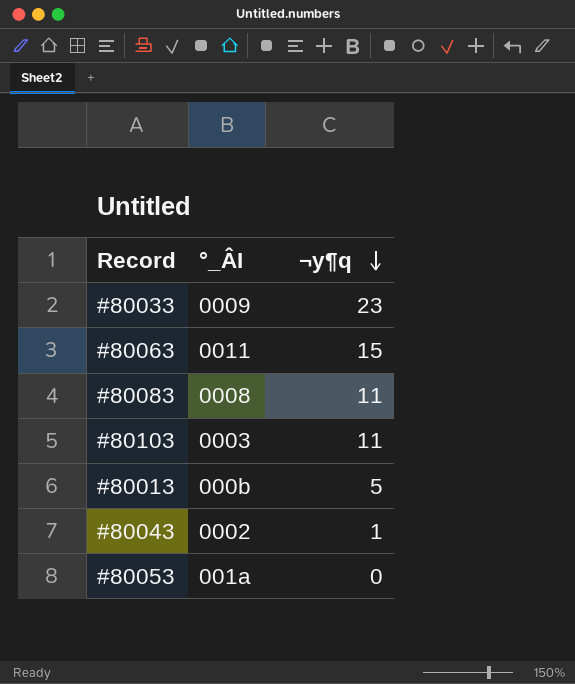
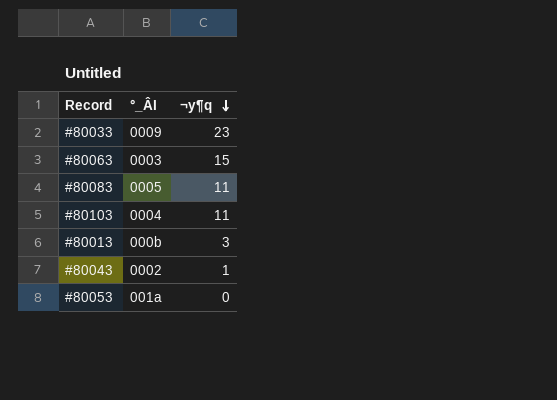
#80063 | °_ÂI: 0011 -> 0003
#80083 | °_ÂI: 0008 -> 0005
#80103 | °_ÂI: 0003 -> 0004
#80013 | ¬y¶q: 5 -> 3

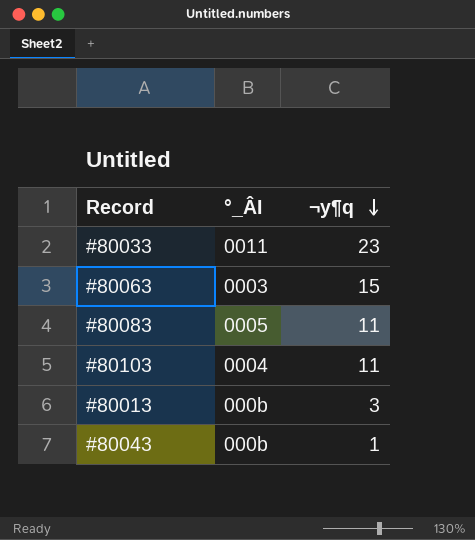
row #80053: 001a | 0 -> none
#80033 | °_ÂI: 0009 -> 0011
#80043 | °_ÂI: 0002 -> 000b

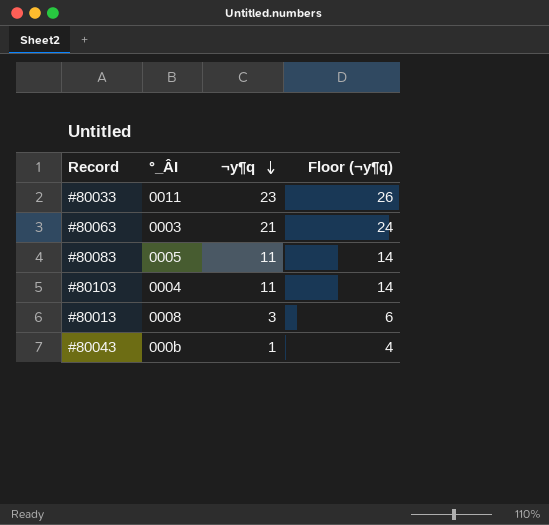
column Floor (¬y¶q) | formula: none -> [¬y¶q] + 3
#80063 | ¬y¶q: 15 -> 21
#80013 | °_ÂI: 000b -> 0008

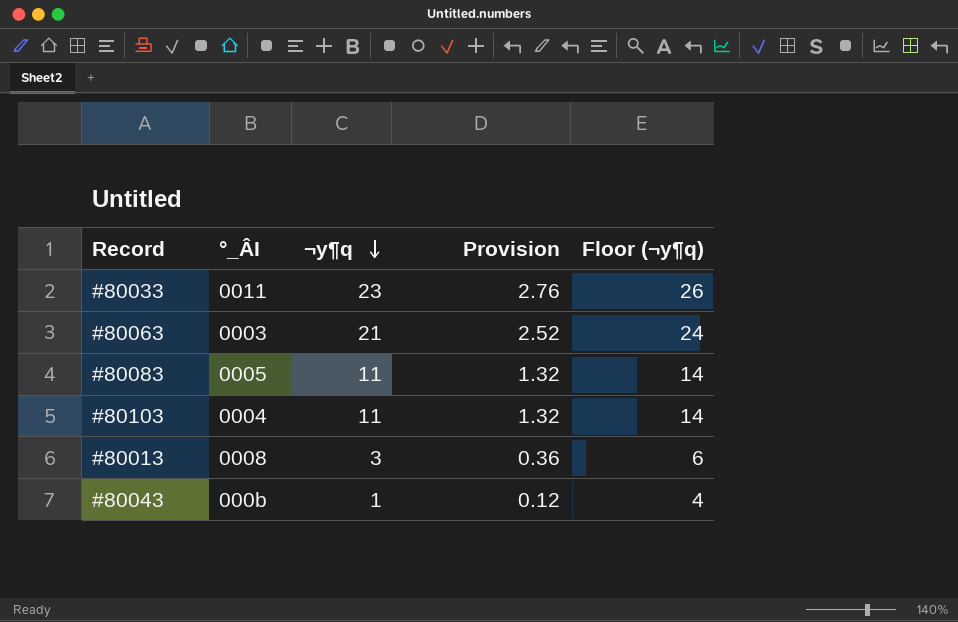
column Provision | formula: none -> [¬y¶q] * 0.12

